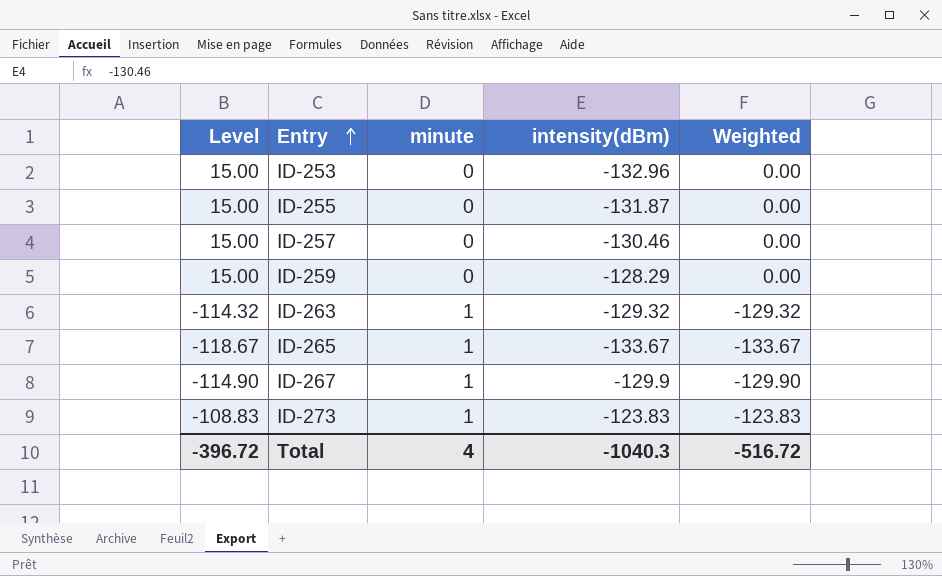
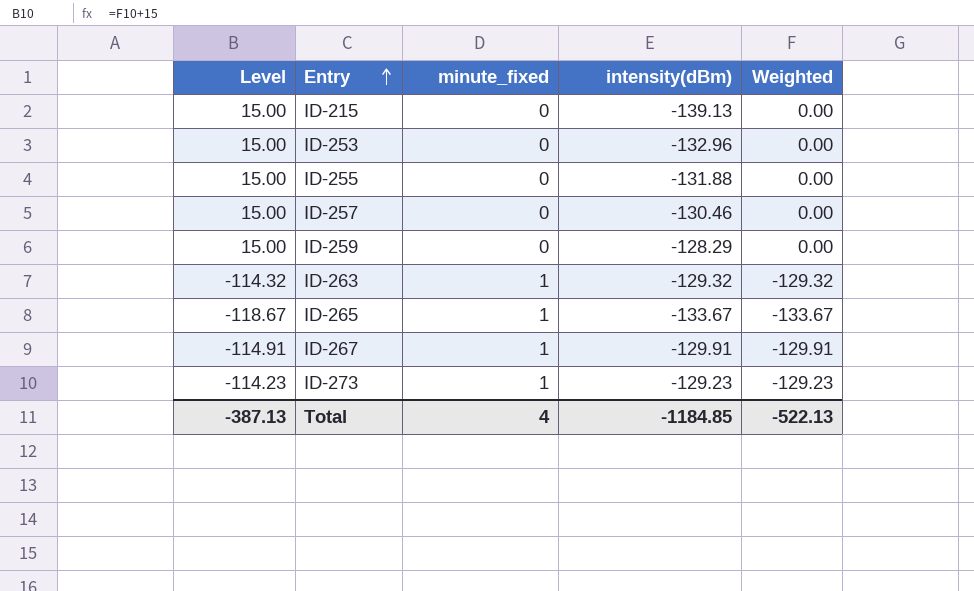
column name: minute -> minute_fixed
row ID-215: none -> 15.00 | 0 | -139.13 | 0.00
ID-255 | intensity(dBm): -131.87 -> -131.88
ID-267 | Level: -114.90 -> -114.91
ID-267 | intensity(dBm): -129.9 -> -129.91
ID-267 | Weighted: -129.90 -> -129.91
ID-273 | Level: -108.83 -> -114.23
ID-273 | intensity(dBm): -123.83 -> -129.23
ID-273 | Weighted: -123.83 -> -129.23
Total | Level: -396.72 -> -387.13
Total | intensity(dBm): -1040.3 -> -1184.85
Total | Weighted: -516.72 -> -522.13

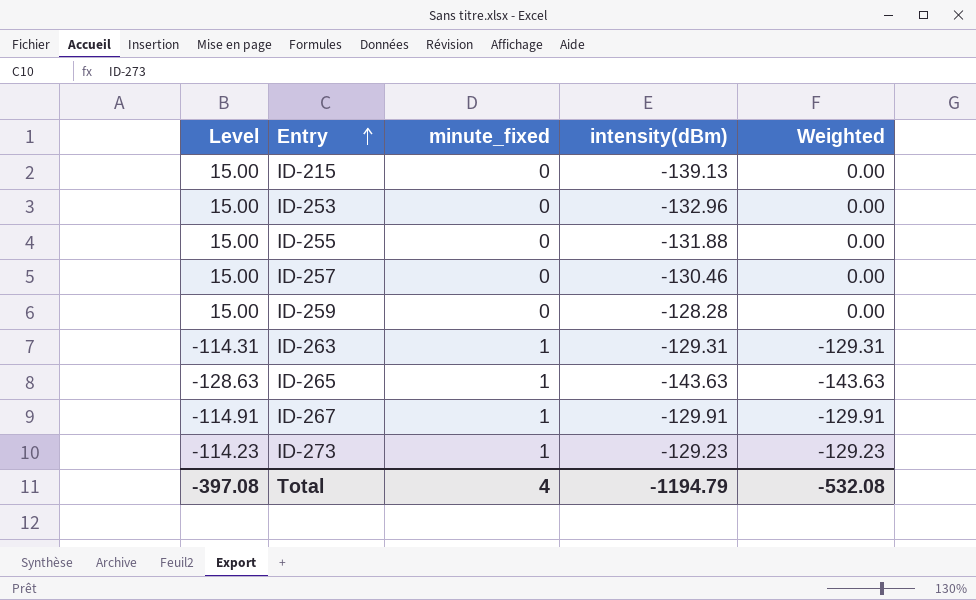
ID-259 | intensity(dBm): -128.29 -> -128.28
ID-263 | Level: -114.32 -> -114.31
ID-263 | intensity(dBm): -129.32 -> -129.31
ID-263 | Weighted: -129.32 -> -129.31
ID-265 | Level: -118.67 -> -128.63
ID-265 | intensity(dBm): -133.67 -> -143.63
ID-265 | Weighted: -133.67 -> -143.63
Total | Level: -387.13 -> -397.08
Total | intensity(dBm): -1184.85 -> -1194.79
Total | Weighted: -522.13 -> -532.08

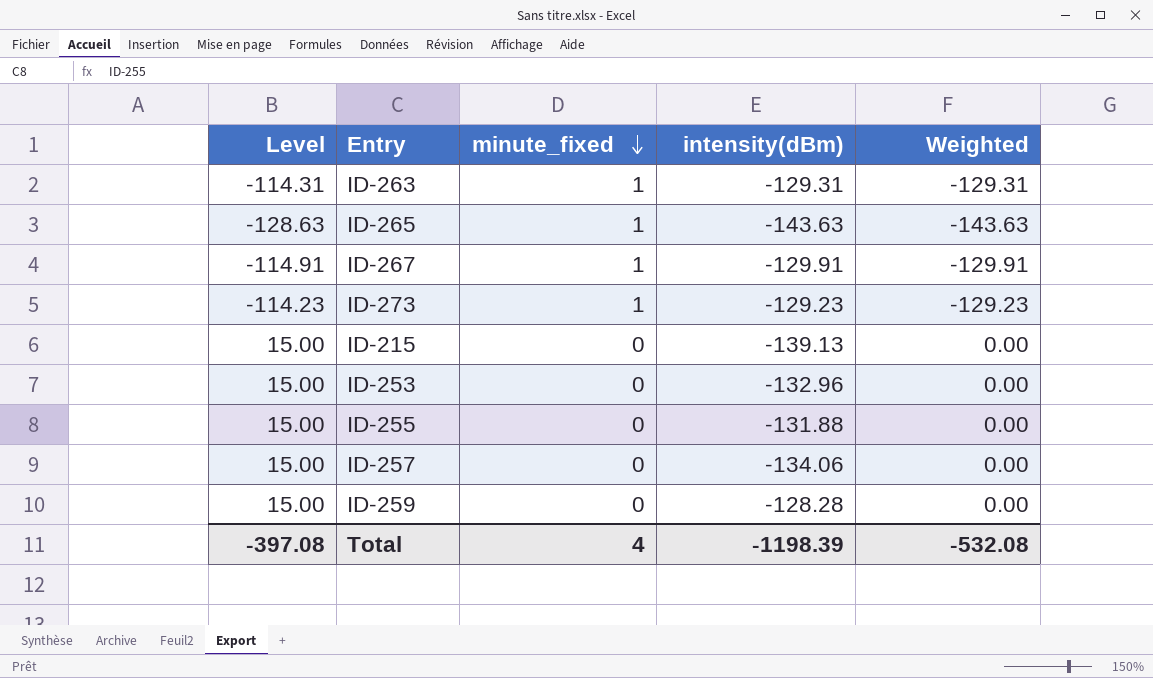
row order: Entry ascending -> minute_fixed descending
ID-257 | intensity(dBm): -130.46 -> -134.06
Total | intensity(dBm): -1194.79 -> -1198.39

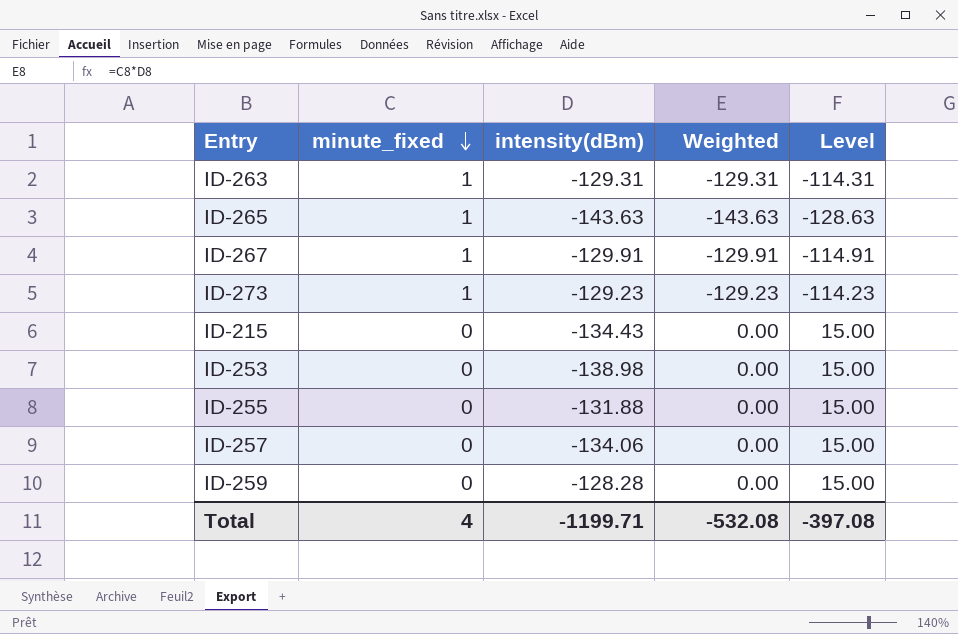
column Level | position: 1 -> 5
ID-215 | intensity(dBm): -139.13 -> -134.43
ID-253 | intensity(dBm): -132.96 -> -138.98
Total | intensity(dBm): -1198.39 -> -1199.71

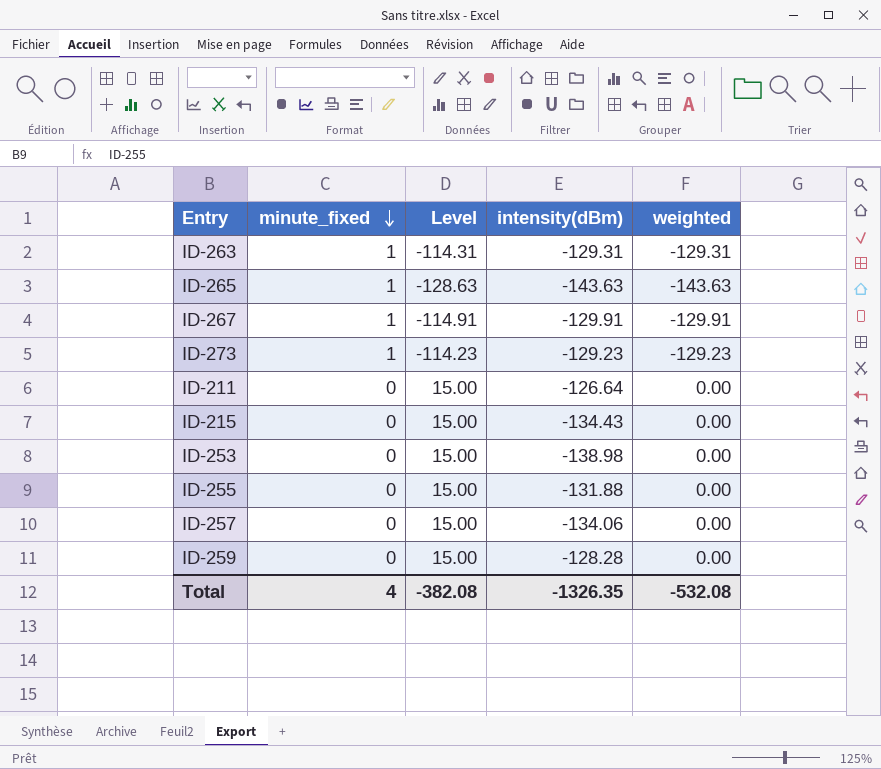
column Level | position: 5 -> 3
column name: Weighted -> weighted
row ID-211: none -> 0 | 15.00 | -126.64 | 0.00
Total | Level: -397.08 -> -382.08
Total | intensity(dBm): -1199.71 -> -1326.35

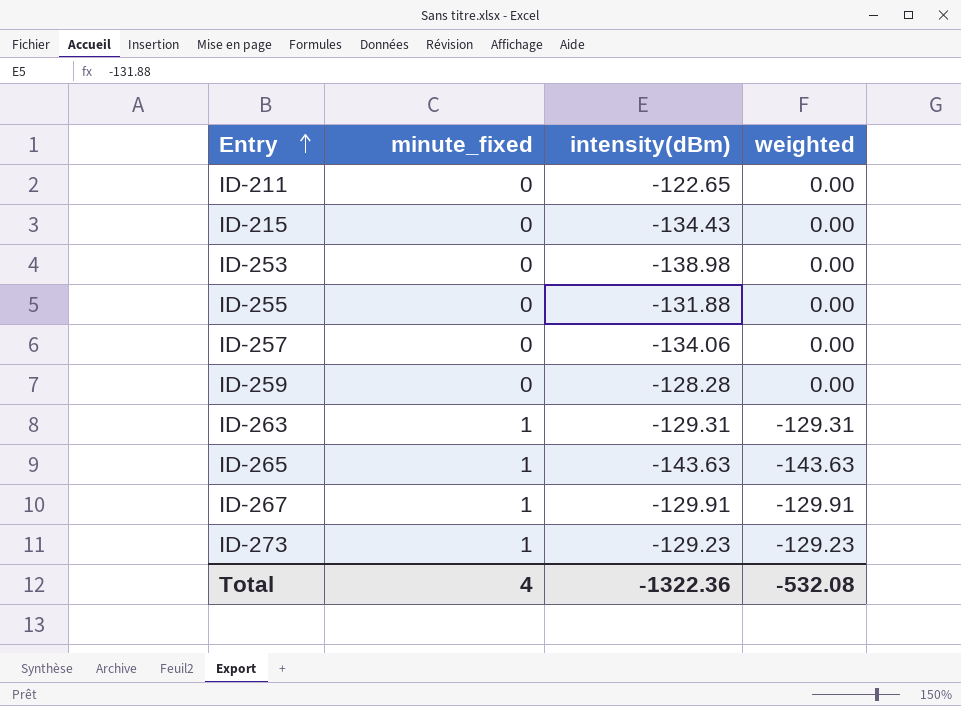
row order: minute_fixed descending -> Entry ascending
column Level | formula: [weighted] + 15 -> none
ID-211 | intensity(dBm): -126.64 -> -122.65
Total | intensity(dBm): -1326.35 -> -1322.36

